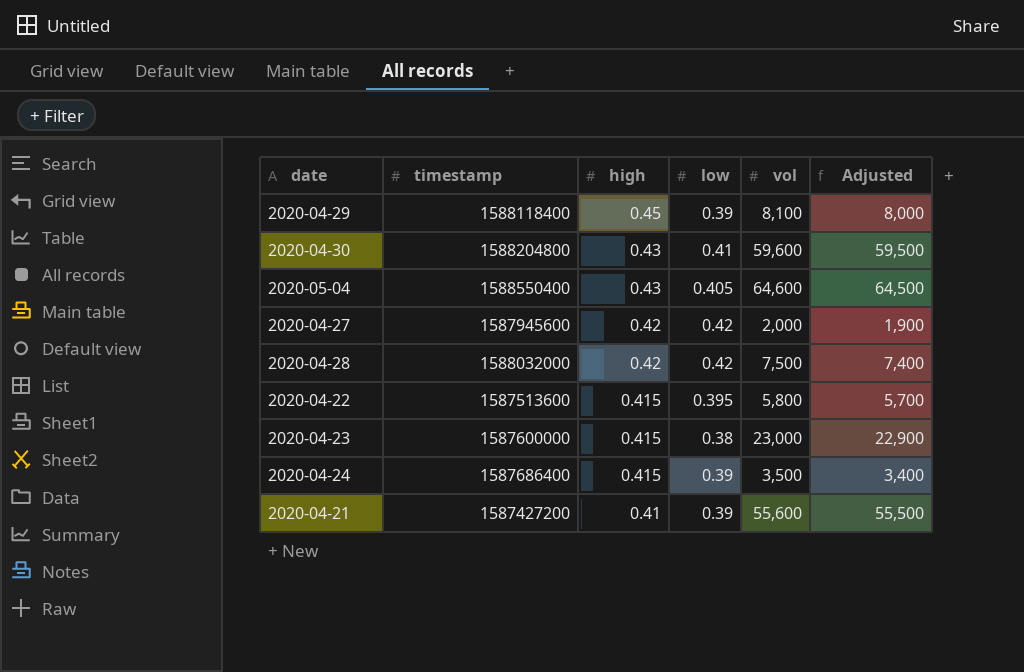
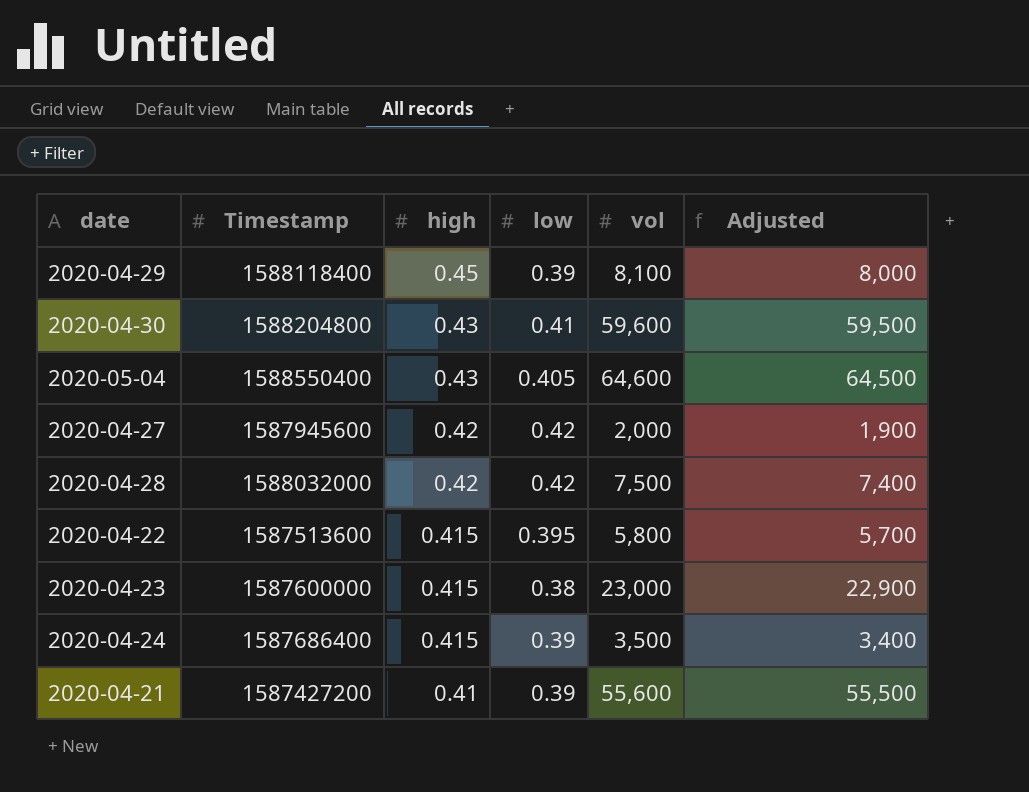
column name: timestamp -> Timestamp

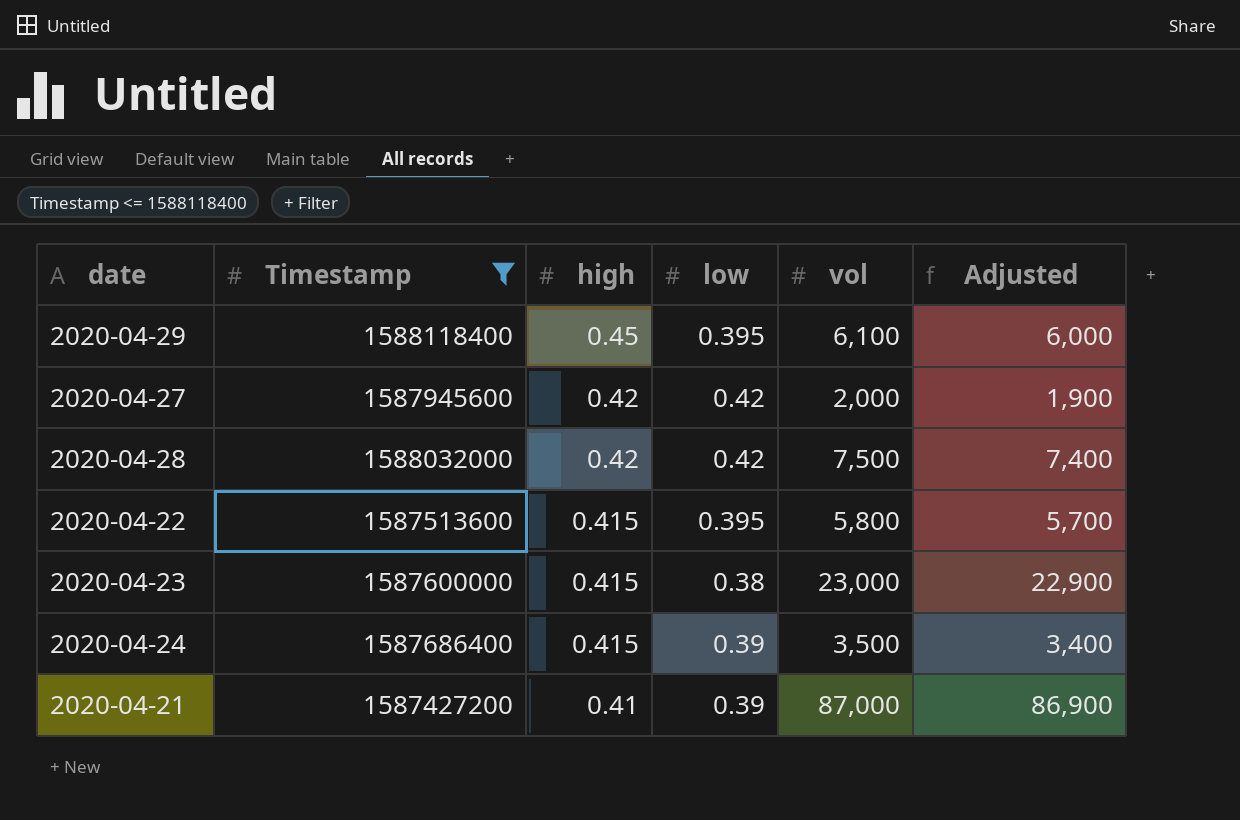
filter: none -> Timestamp <= 1588118400
2020-04-29 | low: 0.39 -> 0.395
2020-04-29 | vol: 8,100 -> 6,100
2020-04-29 | Adjusted: 8,000 -> 6,000
2020-04-21 | vol: 55,600 -> 87,000
2020-04-21 | Adjusted: 55,500 -> 86,900

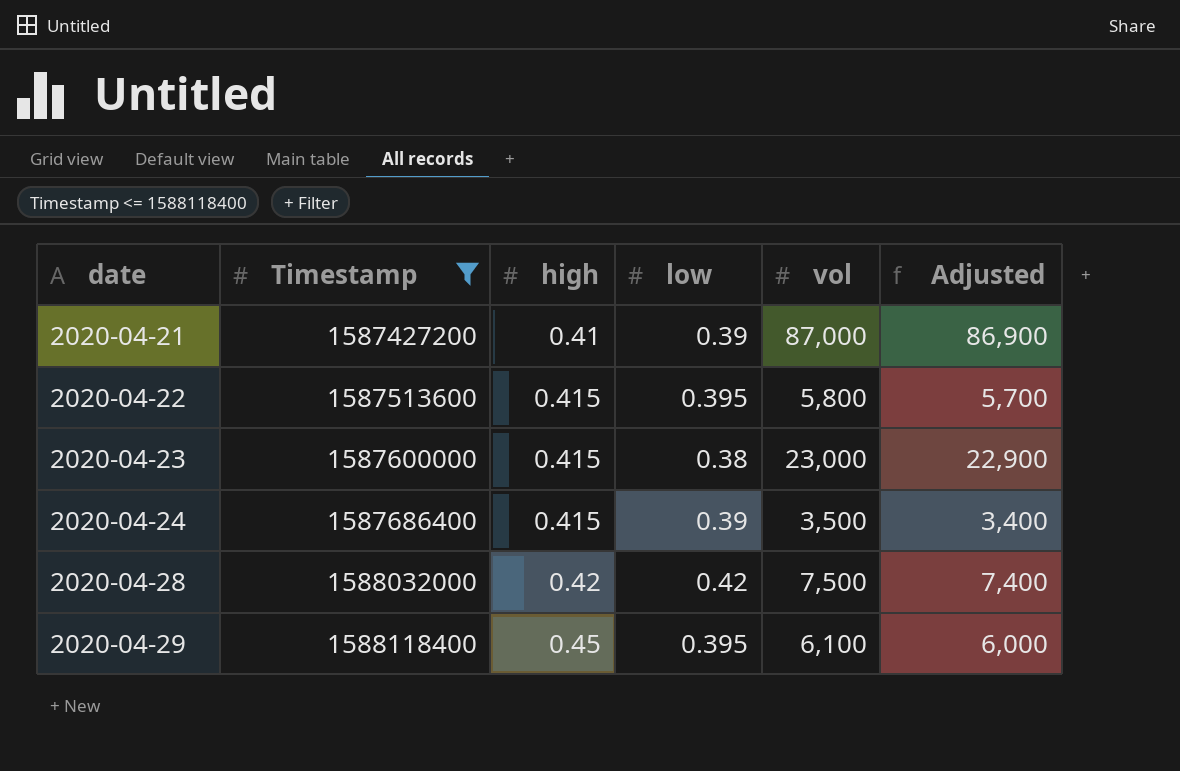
row order: high descending -> date ascending
row 2020-04-27: 1587945600 | 0.42 | 0.42 | 2,000 | 1,900 -> none

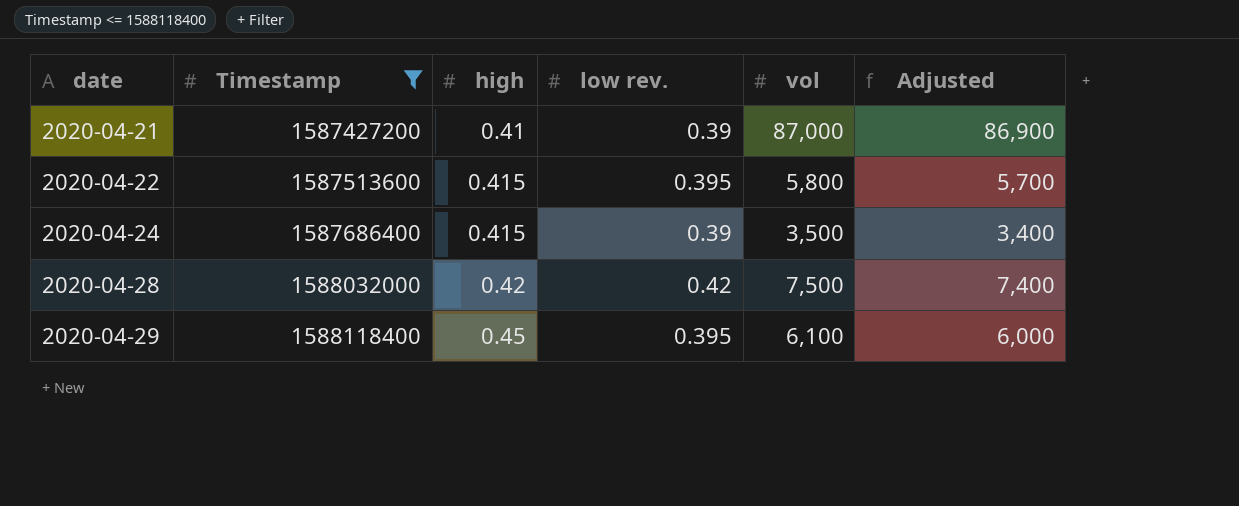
column name: low -> low rev.
row 2020-04-23: 1587600000 | 0.415 | 0.38 | 23,000 | 22,900 -> none

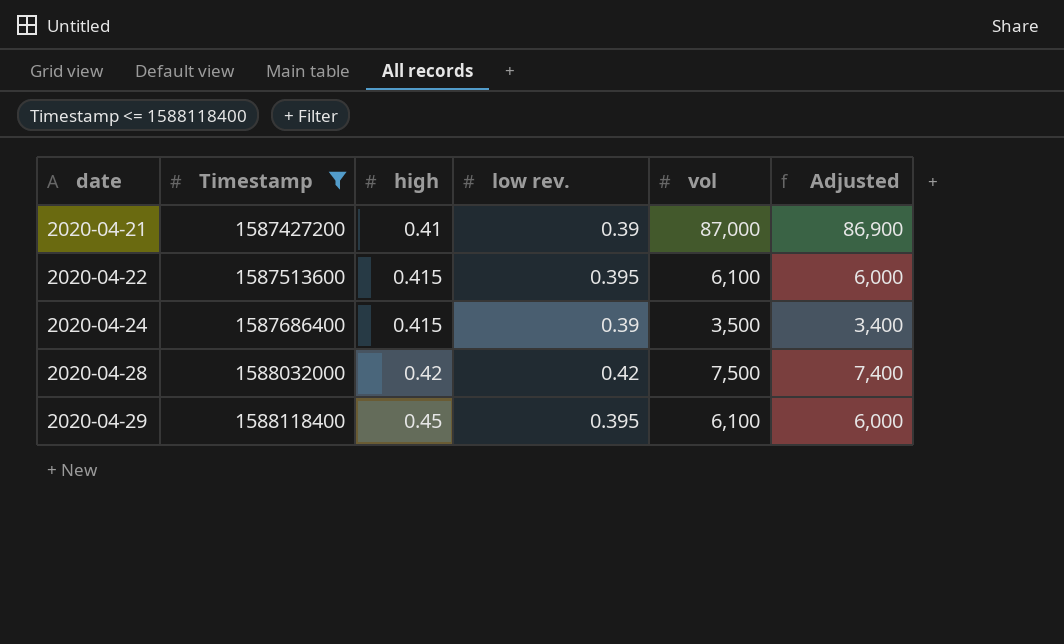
2020-04-22 | vol: 5,800 -> 6,100
2020-04-22 | Adjusted: 5,700 -> 6,000

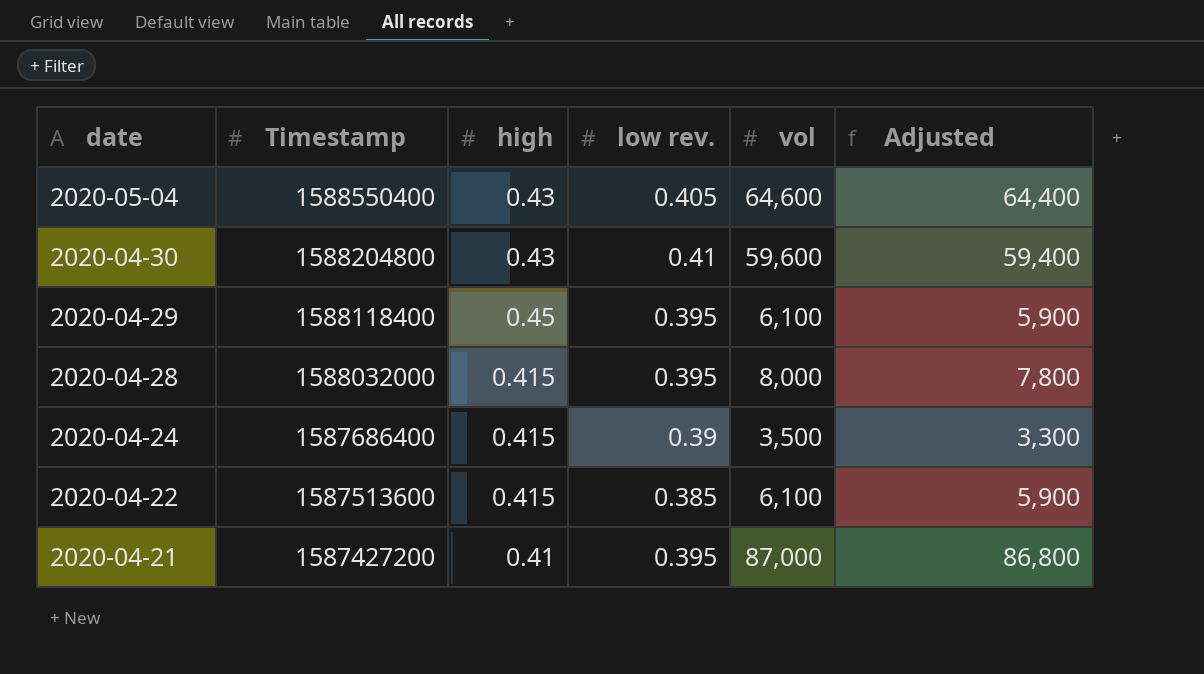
filter: Timestamp <= 1588118400 -> none
row order: date ascending -> date descending
column Adjusted | formula: [vol] - 100 -> [vol] - 200
2020-04-28 | high: 0.42 -> 0.415
2020-04-28 | low rev.: 0.42 -> 0.395
2020-04-28 | vol: 7,500 -> 8,000
2020-04-22 | low rev.: 0.395 -> 0.385
2020-04-21 | low rev.: 0.39 -> 0.395

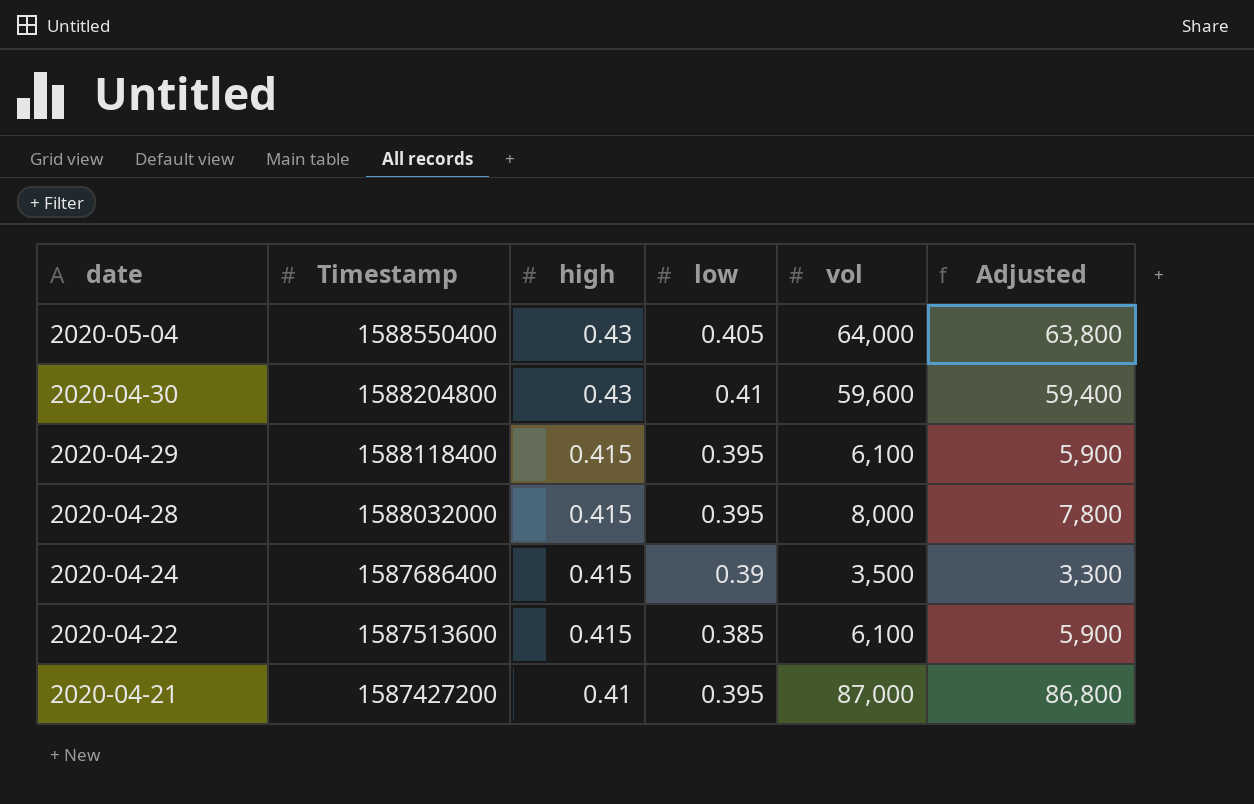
column name: low rev. -> low
2020-05-04 | vol: 64,600 -> 64,000
2020-05-04 | Adjusted: 64,400 -> 63,800
2020-04-29 | high: 0.45 -> 0.415

